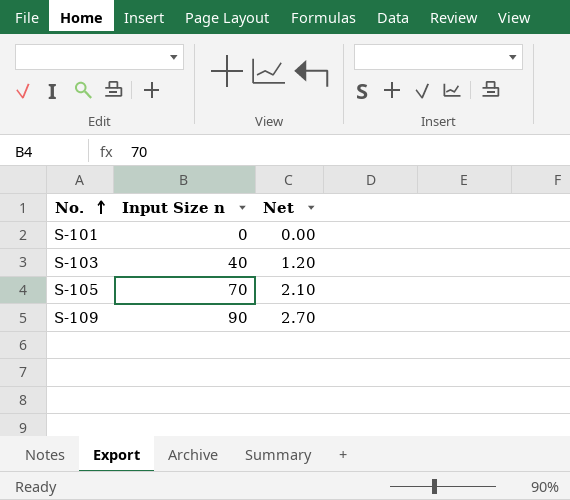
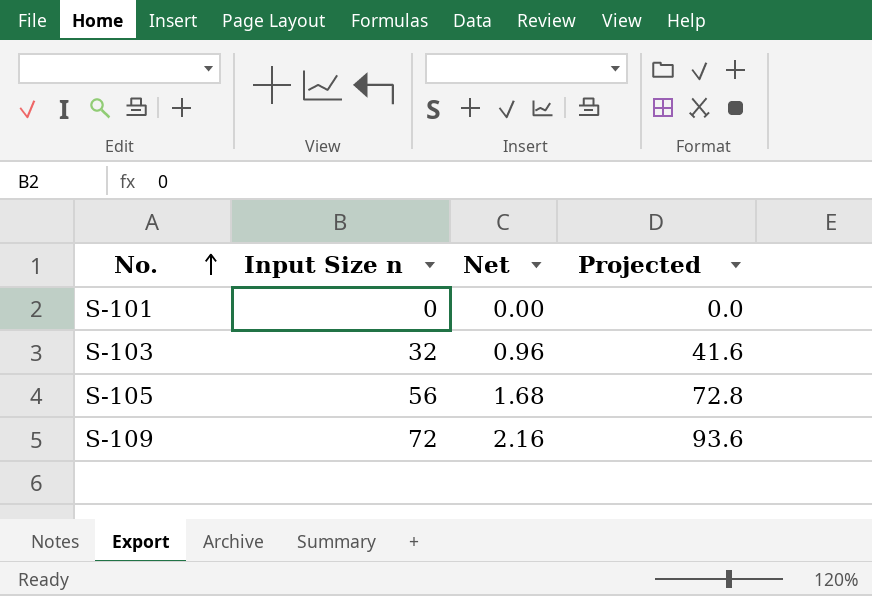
column Projected | formula: none -> [Input Size n] * 1.3
S-103 | Input Size n: 40 -> 32
S-103 | Net: 1.20 -> 0.96
S-105 | Input Size n: 70 -> 56
S-105 | Net: 2.10 -> 1.68
S-109 | Input Size n: 90 -> 72
S-109 | Net: 2.70 -> 2.16

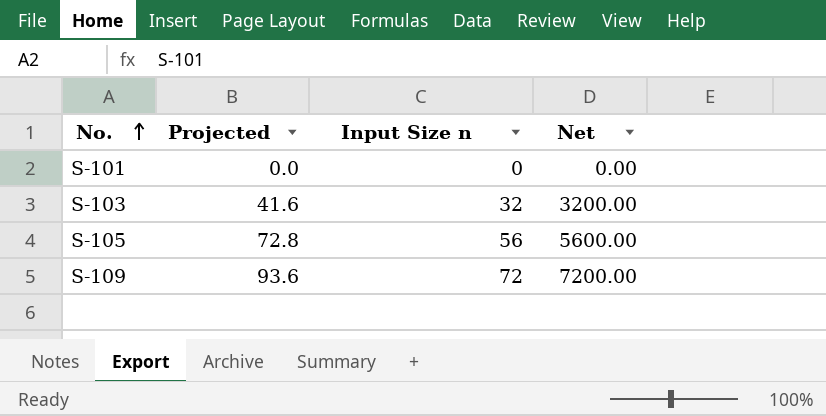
column Projected | position: 4 -> 2
column Net | formula: [Input Size n] * 0.03 -> [Input Size n] * 100

